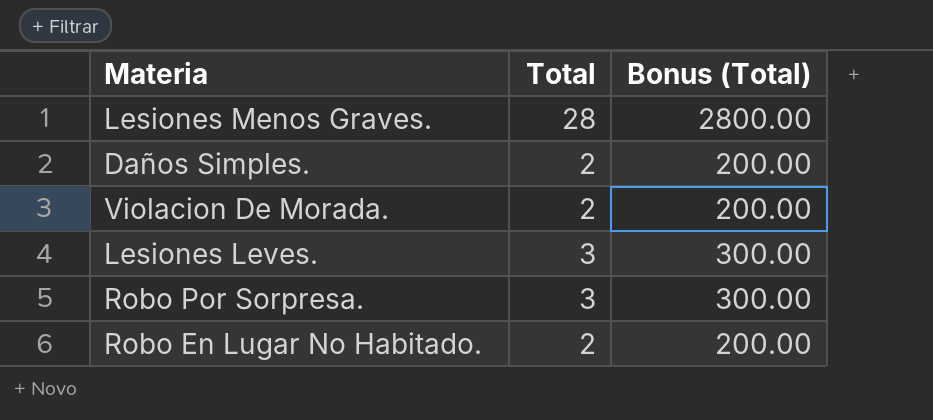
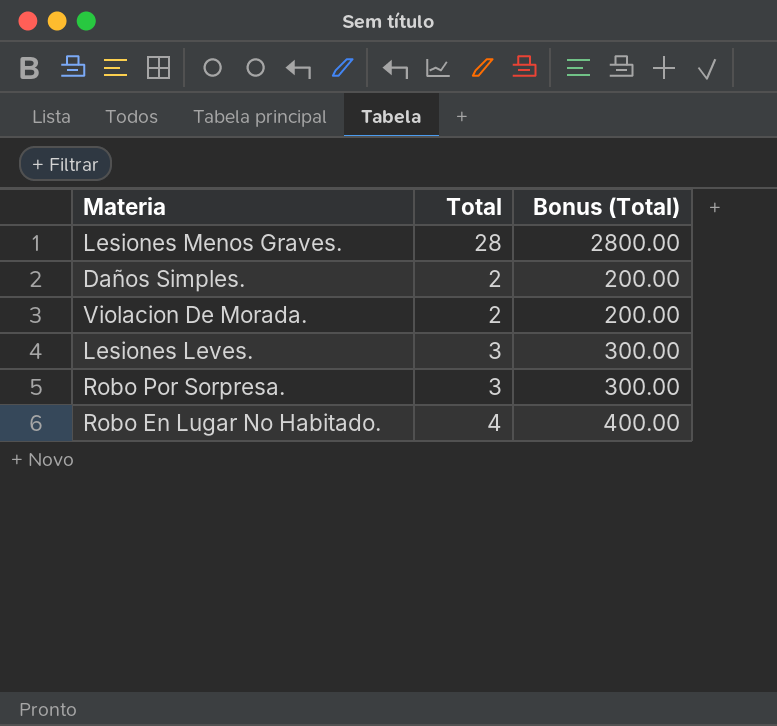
Robo En Lugar No Habitado. | Total: 2 -> 4
Robo En Lugar No Habitado. | Bonus (Total): 200.00 -> 400.00

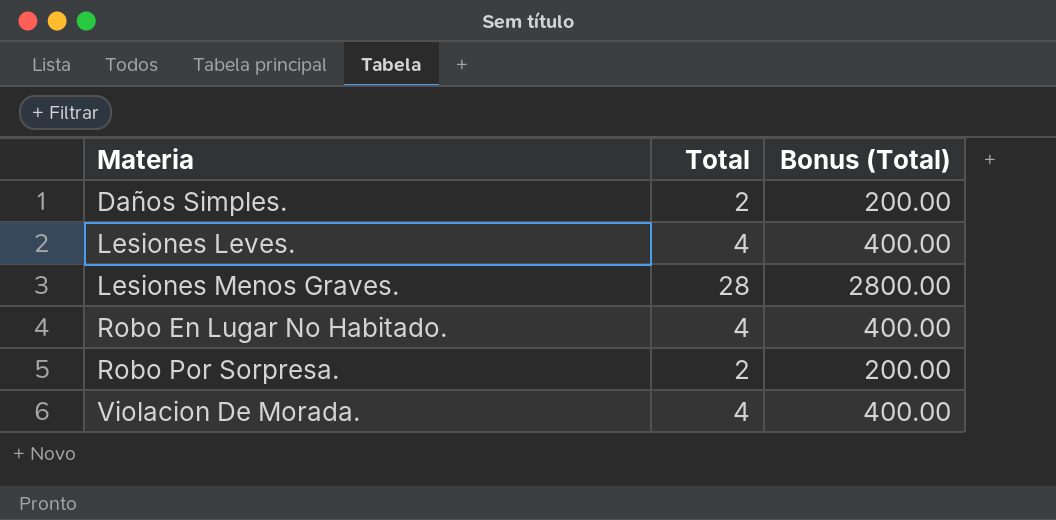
row order: none -> Materia ascending
Lesiones Leves. | Total: 3 -> 4
Lesiones Leves. | Bonus (Total): 300.00 -> 400.00
Robo Por Sorpresa. | Total: 3 -> 2
Robo Por Sorpresa. | Bonus (Total): 300.00 -> 200.00
Violacion De Morada. | Total: 2 -> 4
Violacion De Morada. | Bonus (Total): 200.00 -> 400.00

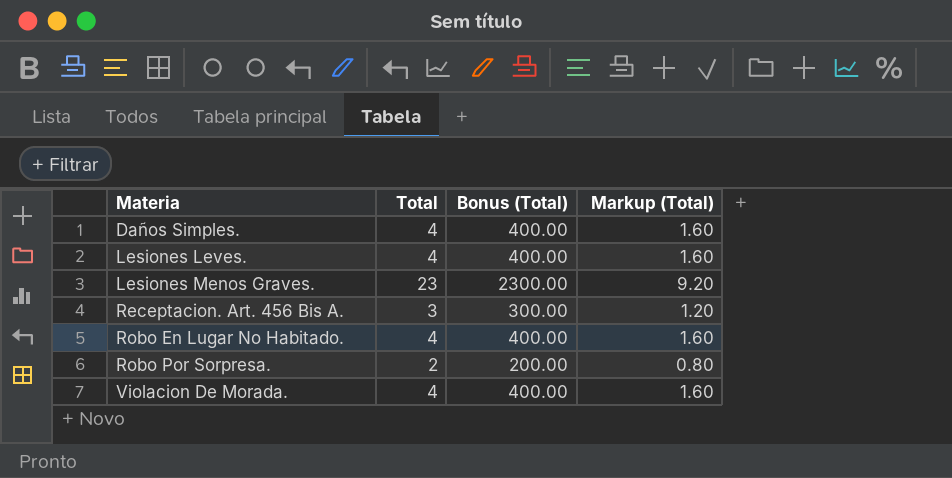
column Markup (Total) | formula: none -> [Total] * 0.4
Daños Simples. | Total: 2 -> 4
Daños Simples. | Bonus (Total): 200.00 -> 400.00
Lesiones Menos Graves. | Total: 28 -> 23
Lesiones Menos Graves. | Bonus (Total): 2800.00 -> 2300.00
row Receptacion. Art. 456 Bis A.: none -> 3 | 300.00 | 1.20

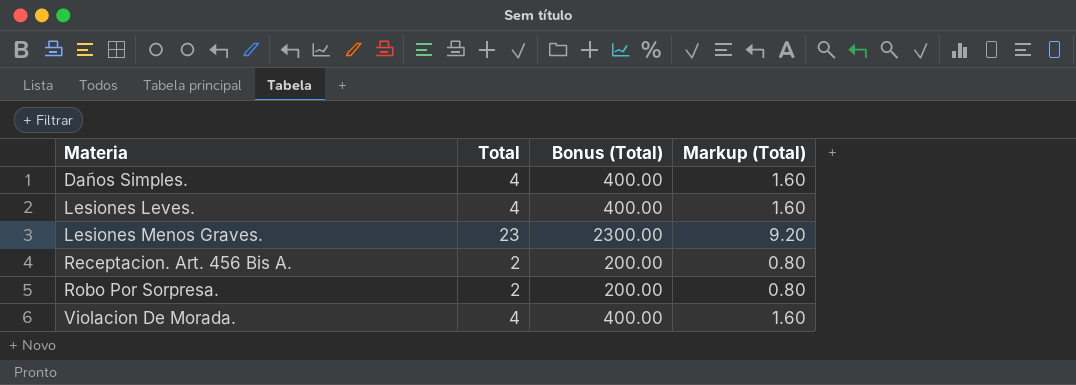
row Robo En Lugar No Habitado.: 4 | 400.00 | 1.60 -> none
Receptacion. Art. 456 Bis A. | Total: 3 -> 2
Receptacion. Art. 456 Bis A. | Bonus (Total): 300.00 -> 200.00
Receptacion. Art. 456 Bis A. | Markup (Total): 1.20 -> 0.80

